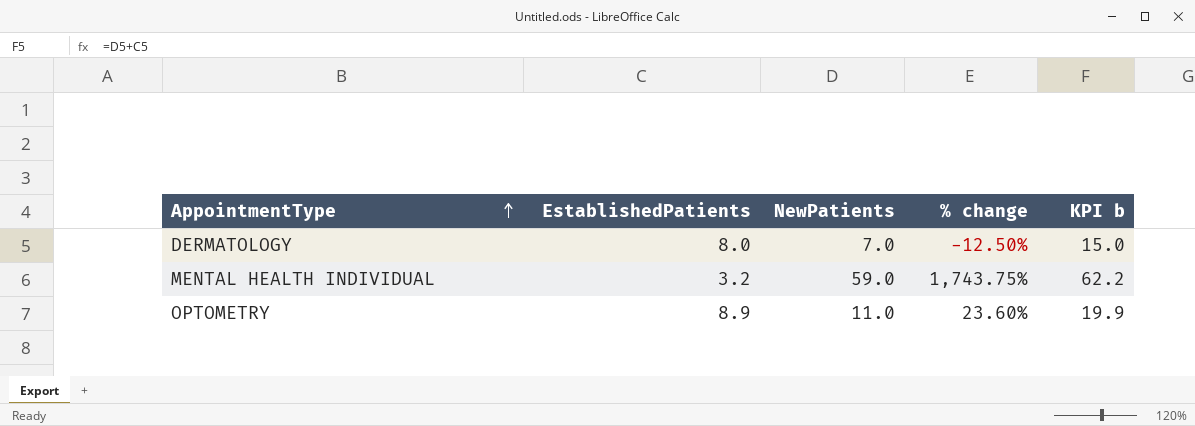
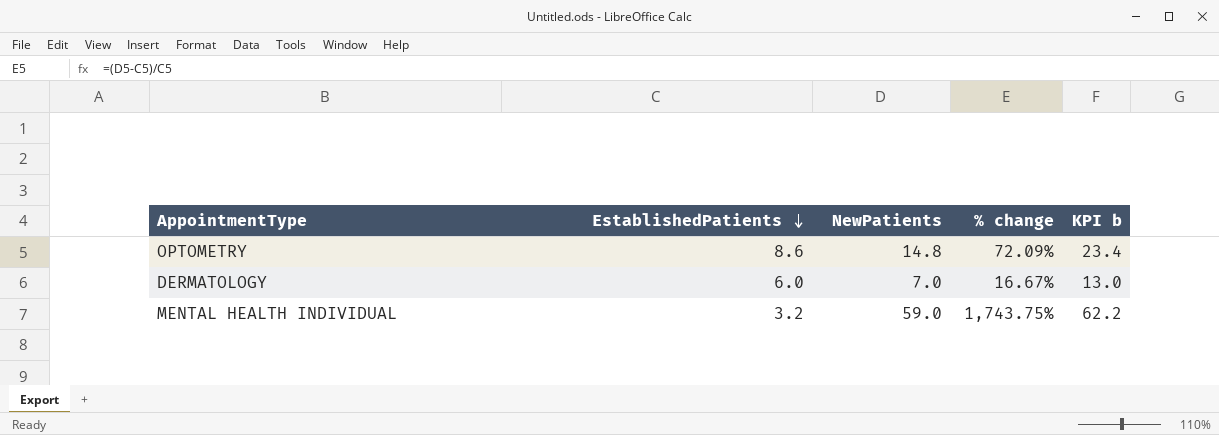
row order: AppointmentType ascending -> EstablishedPatients descending
OPTOMETRY | EstablishedPatients: 8.9 -> 8.6
OPTOMETRY | NewPatients: 11.0 -> 14.8
OPTOMETRY | % change: 23.60% -> 72.09%
OPTOMETRY | KPI b: 19.9 -> 23.4
DERMATOLOGY | EstablishedPatients: 8.0 -> 6.0
DERMATOLOGY | % change: -12.50% -> 16.67%
DERMATOLOGY | KPI b: 15.0 -> 13.0

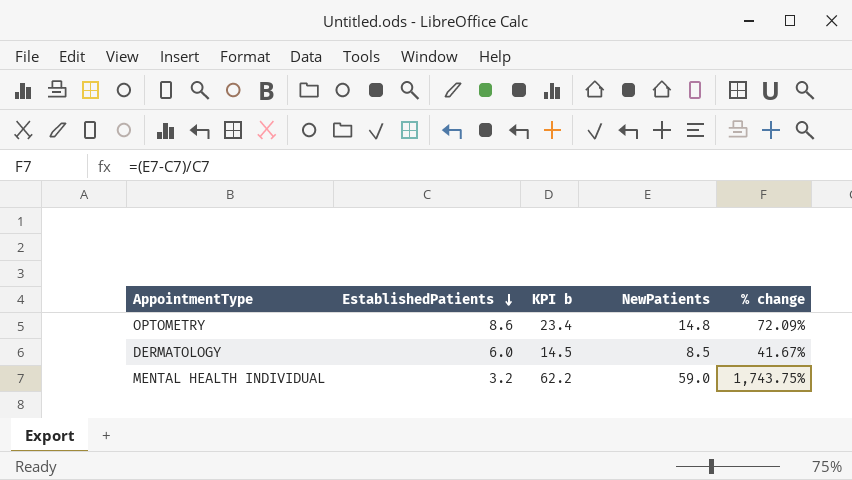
column KPI b | position: 5 -> 3
DERMATOLOGY | KPI b: 13.0 -> 14.5
DERMATOLOGY | NewPatients: 7.0 -> 8.5
DERMATOLOGY | % change: 16.67% -> 41.67%

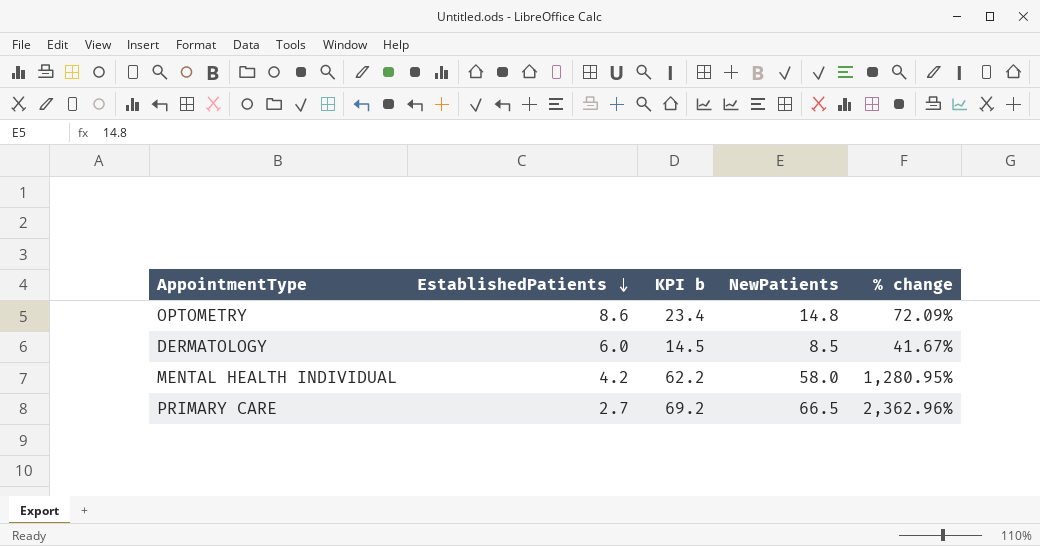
MENTAL HEALTH INDIVIDUAL | EstablishedPatients: 3.2 -> 4.2
MENTAL HEALTH INDIVIDUAL | NewPatients: 59.0 -> 58.0
MENTAL HEALTH INDIVIDUAL | % change: 1,743.75% -> 1,280.95%
row PRIMARY CARE: none -> 2.7 | 69.2 | 66.5 | 2,362.96%

